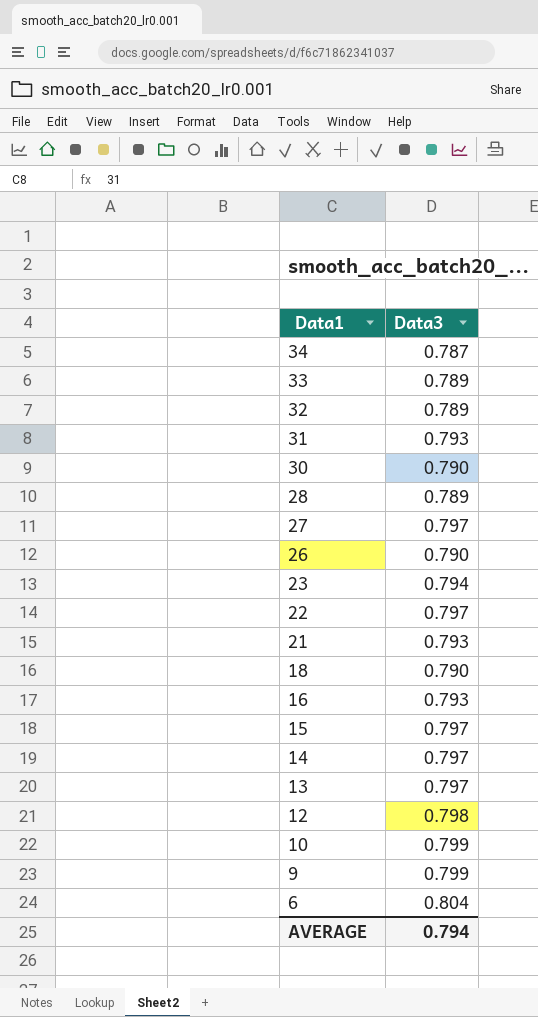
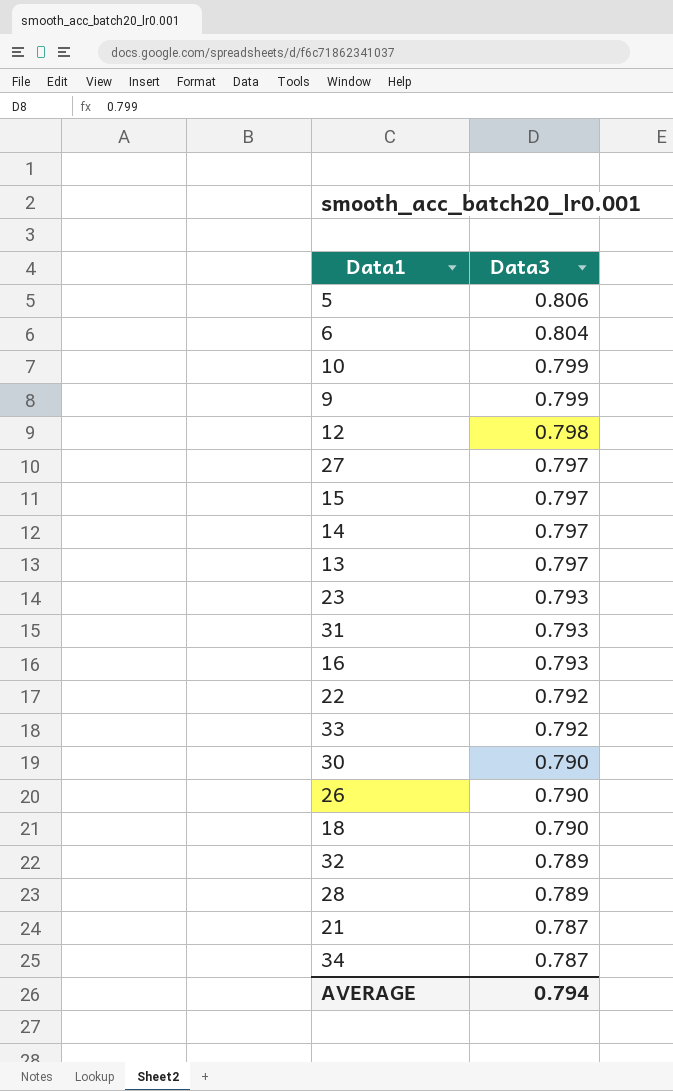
row order: Data1 descending -> Data3 descending
row 5: none -> 0.806
23 | Data3: 0.794 -> 0.793
22 | Data3: 0.797 -> 0.792
33 | Data3: 0.789 -> 0.792
21 | Data3: 0.793 -> 0.787

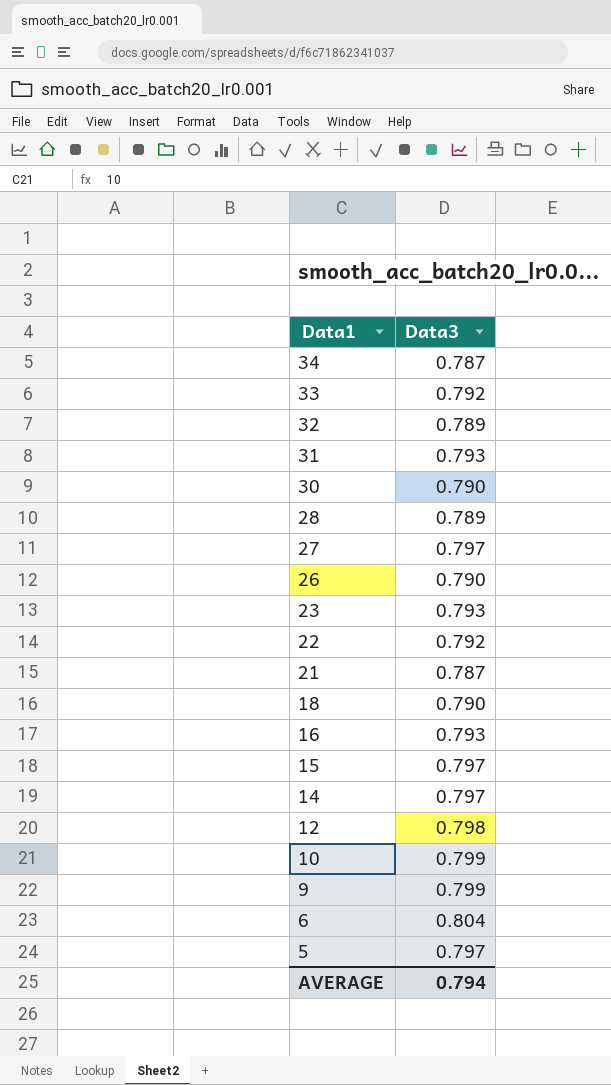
row order: Data3 descending -> Data1 descending
row 13: 0.797 -> none
5 | Data3: 0.806 -> 0.797

